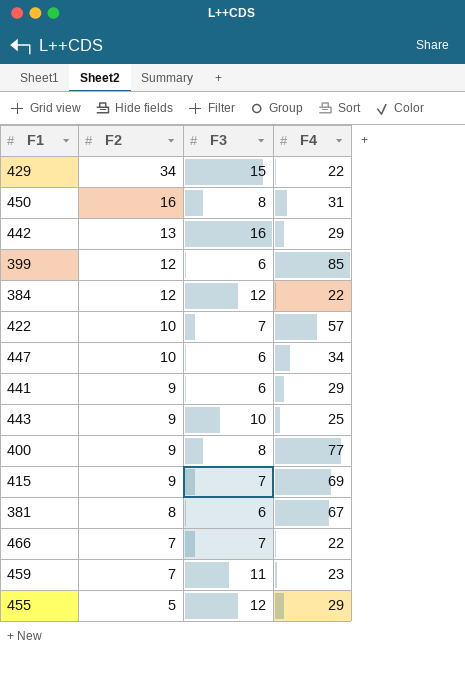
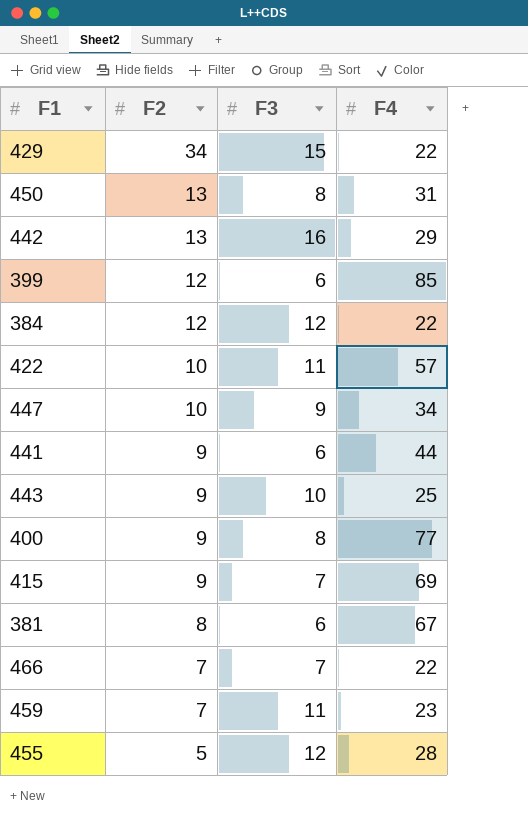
450 | F2: 16 -> 13
422 | F3: 7 -> 11
447 | F3: 6 -> 9
441 | F4: 29 -> 44
455 | F4: 29 -> 28

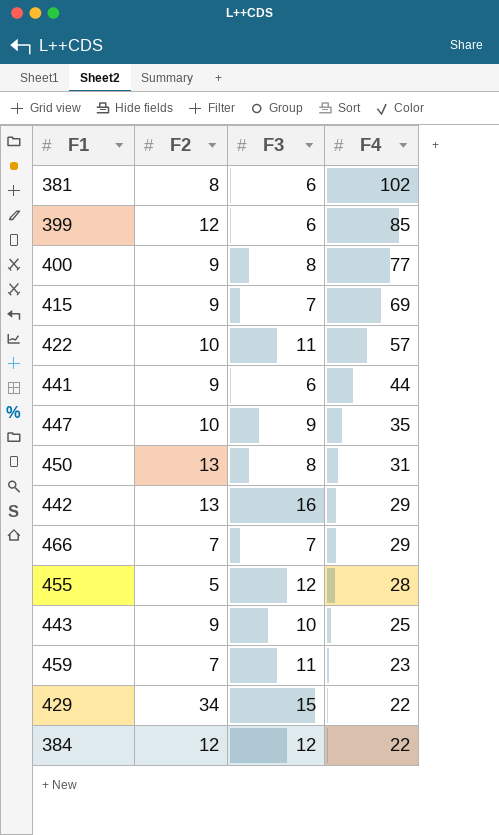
row order: F2 descending -> F4 descending
381 | F4: 67 -> 102
447 | F4: 34 -> 35
466 | F4: 22 -> 29

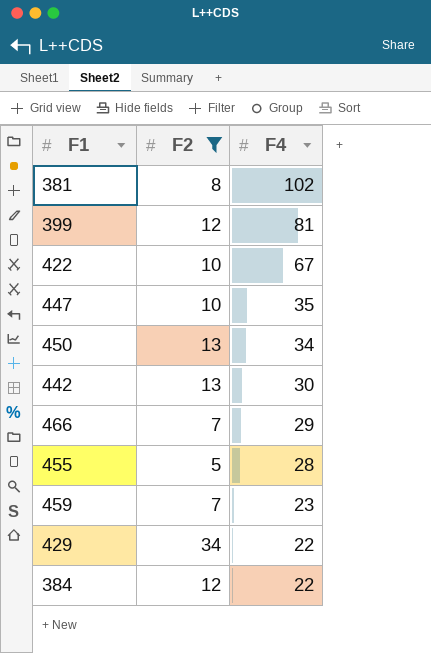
filter: none -> F2 != 9
column F3 | position: 3 -> none
399 | F4: 85 -> 81
422 | F4: 57 -> 67
450 | F4: 31 -> 34
442 | F4: 29 -> 30

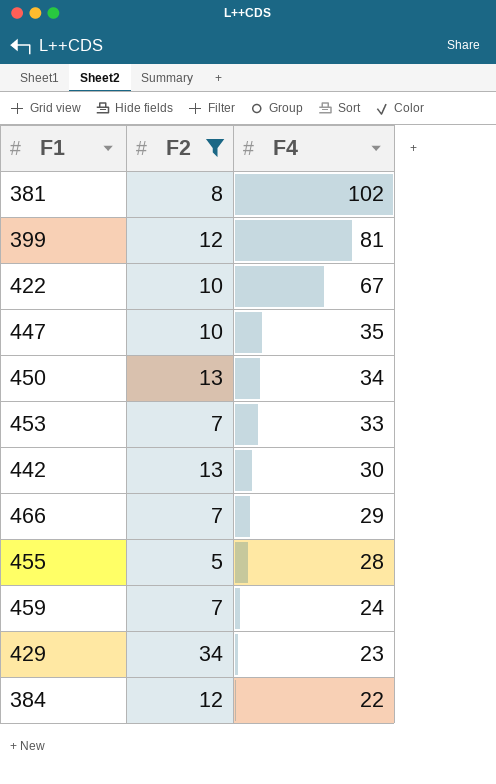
row 453: none -> 7 | 33
459 | F4: 23 -> 24
429 | F4: 22 -> 23

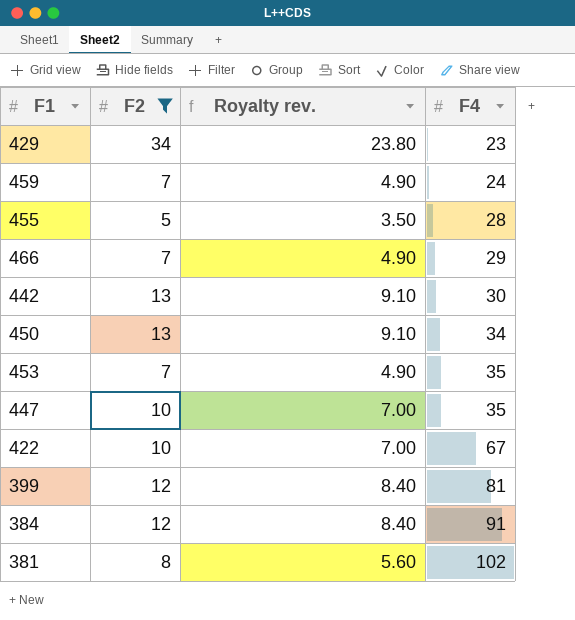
row order: F4 descending -> F4 ascending
column Royalty rev. | formula: none -> [F2] * 0.7
453 | F4: 33 -> 35
384 | F4: 22 -> 91

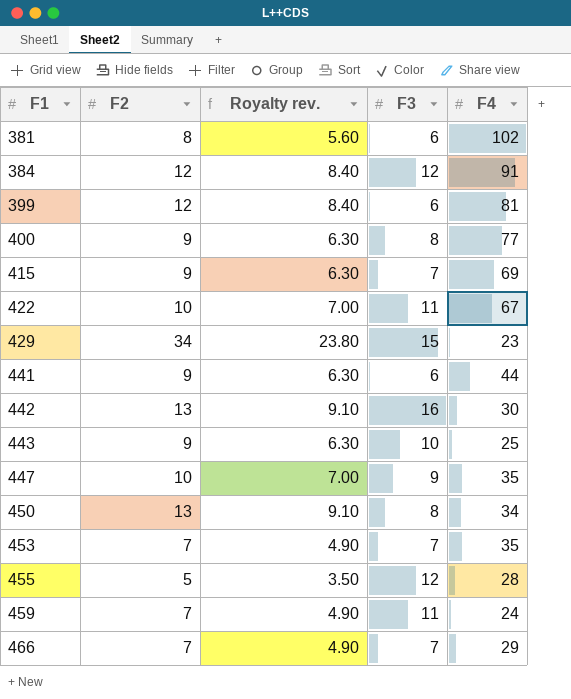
filter: F2 != 9 -> none
row order: F4 ascending -> F1 ascending
column F3 | position: none -> 4

